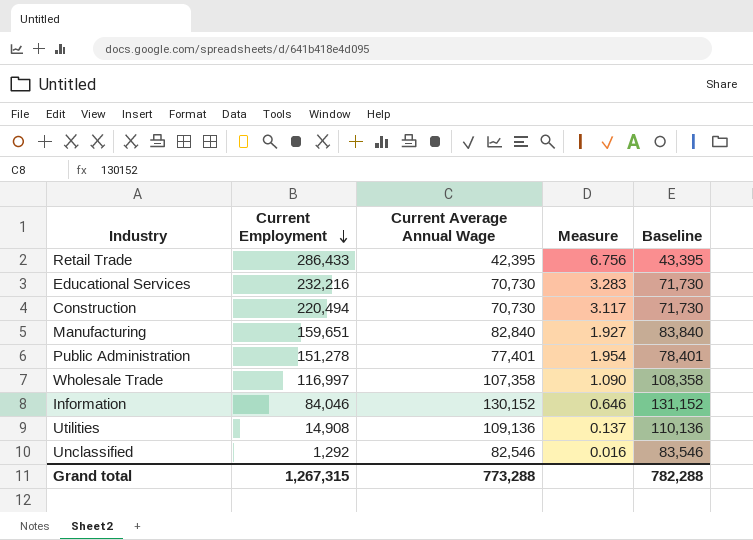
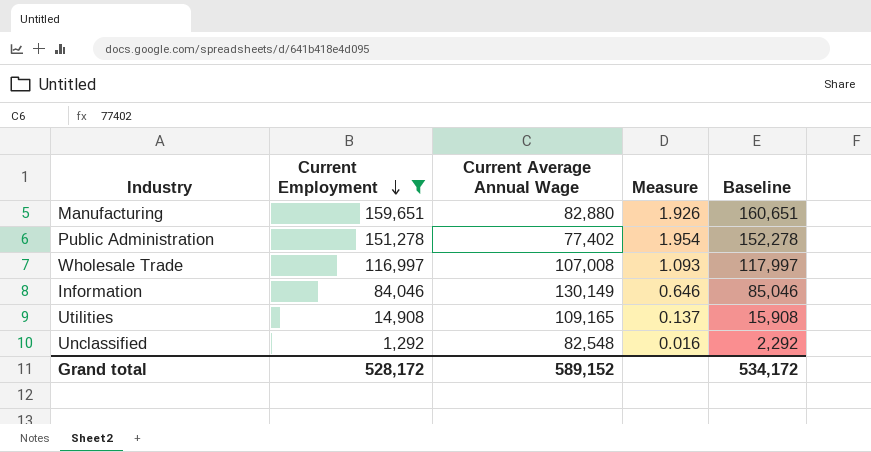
filter: none -> Current Employment <= 159,651
column Baseline | formula: [Current Average Annual Wage] + 1000 -> [Current Employment] + 1000
Manufacturing | Current Average Annual Wage: 82,840 -> 82,880
Manufacturing | Measure: 1.927 -> 1.926
Public Administration | Current Average Annual Wage: 77,401 -> 77,402
Wholesale Trade | Current Average Annual Wage: 107,358 -> 107,008
Wholesale Trade | Measure: 1.090 -> 1.093
Information | Current Average Annual Wage: 130,152 -> 130,149
Utilities | Current Average Annual Wage: 109,136 -> 109,165
Unclassified | Current Average Annual Wage: 82,546 -> 82,548
Grand total | Current Employment: 1,267,315 -> 528,172
Grand total | Current Average Annual Wage: 773,288 -> 589,152
Grand total | Baseline: 782,288 -> 534,172

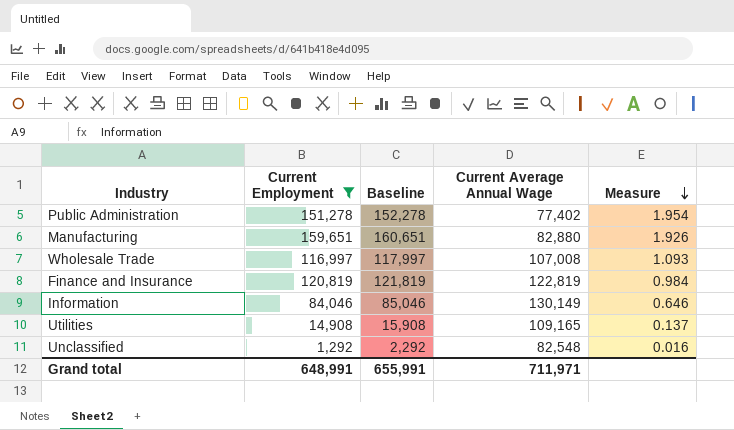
row order: Current Employment descending -> Measure descending
column Baseline | position: 5 -> 3
row Finance and Insurance: none -> 120,819 | 121,819 | 122,819 | 0.984
Grand total | Current Employment: 528,172 -> 648,991
Grand total | Baseline: 534,172 -> 655,991
Grand total | Current Average Annual Wage: 589,152 -> 711,971

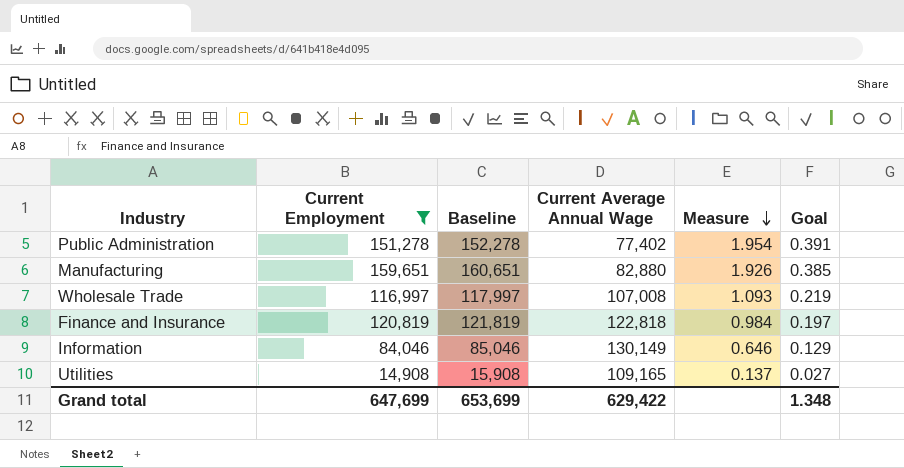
column Goal | formula: none -> [Measure] * 0.2
row Unclassified: 1,292 | 2,292 | 82,548 | 0.016 -> none
Finance and Insurance | Current Average Annual Wage: 122,819 -> 122,818
Grand total | Current Employment: 648,991 -> 647,699
Grand total | Baseline: 655,991 -> 653,699
Grand total | Current Average Annual Wage: 711,971 -> 629,422

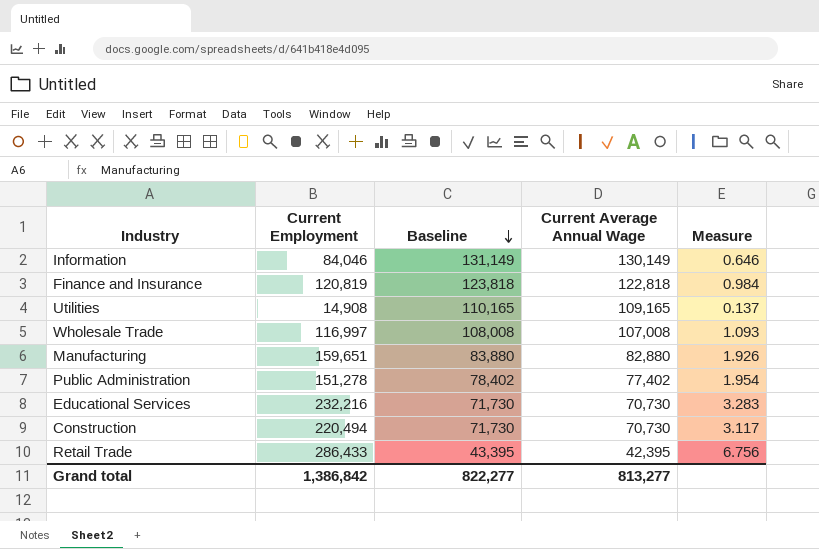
filter: Current Employment <= 159,651 -> none
row order: Measure descending -> Baseline descending
column Goal | formula: [Measure] * 0.2 -> none
column Baseline | formula: [Current Employment] + 1000 -> [Current Average Annual Wage] + 1000
Grand total | Current Employment: 647,699 -> 1,386,842
Grand total | Baseline: 653,699 -> 822,277
Grand total | Current Average Annual Wage: 629,422 -> 813,277

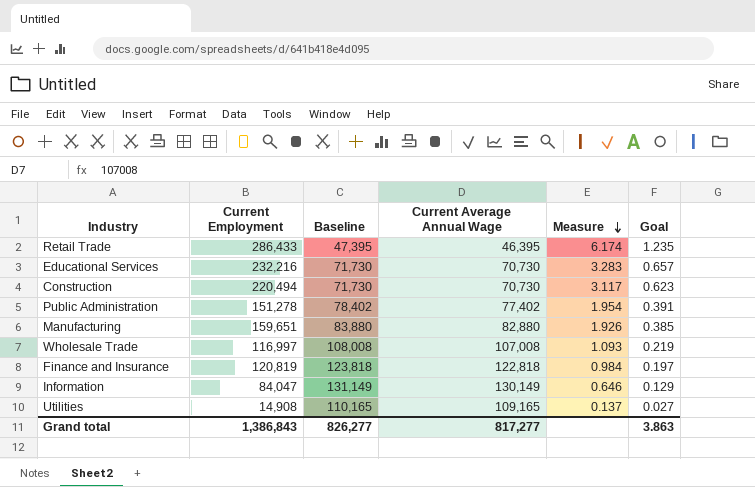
row order: Baseline descending -> Measure descending
column Goal | formula: none -> [Measure] * 0.2
Retail Trade | Baseline: 43,395 -> 47,395
Retail Trade | Current Average Annual Wage: 42,395 -> 46,395
Retail Trade | Measure: 6.756 -> 6.174
Information | Current Employment: 84,046 -> 84,047
Grand total | Current Employment: 1,386,842 -> 1,386,843
Grand total | Baseline: 822,277 -> 826,277
Grand total | Current Average Annual Wage: 813,277 -> 817,277

